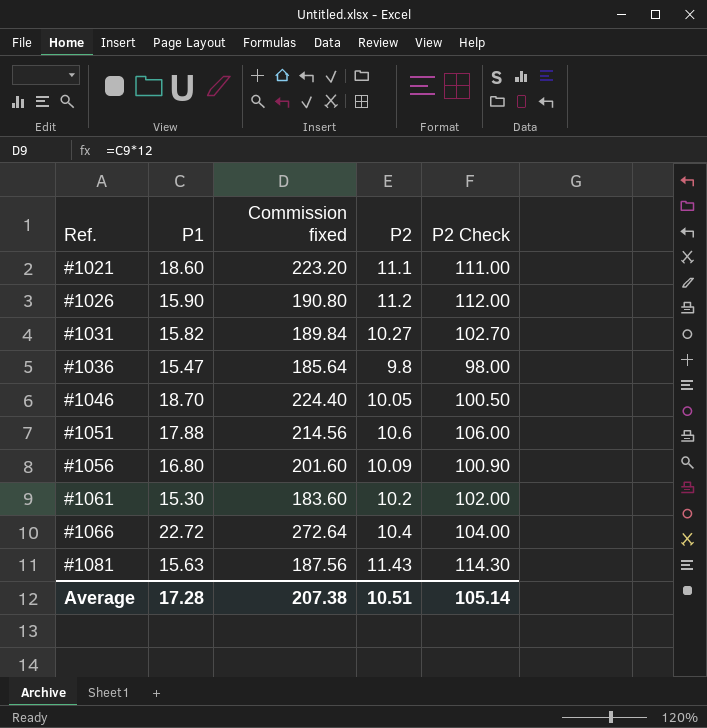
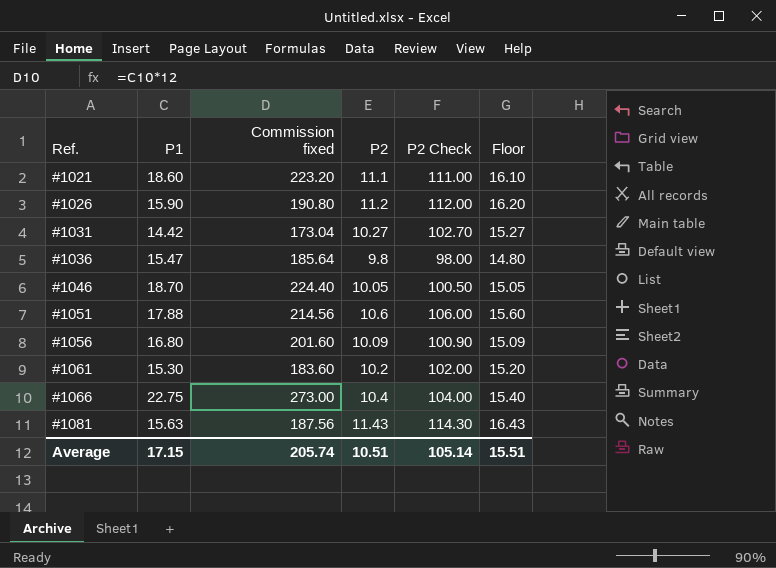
column Floor | formula: none -> [P2] + 5
#1031 | P1: 15.82 -> 14.42
#1031 | Commission fixed: 189.84 -> 173.04
#1066 | P1: 22.72 -> 22.75
#1066 | Commission fixed: 272.64 -> 273.00
Average | P1: 17.28 -> 17.15
Average | Commission fixed: 207.38 -> 205.74

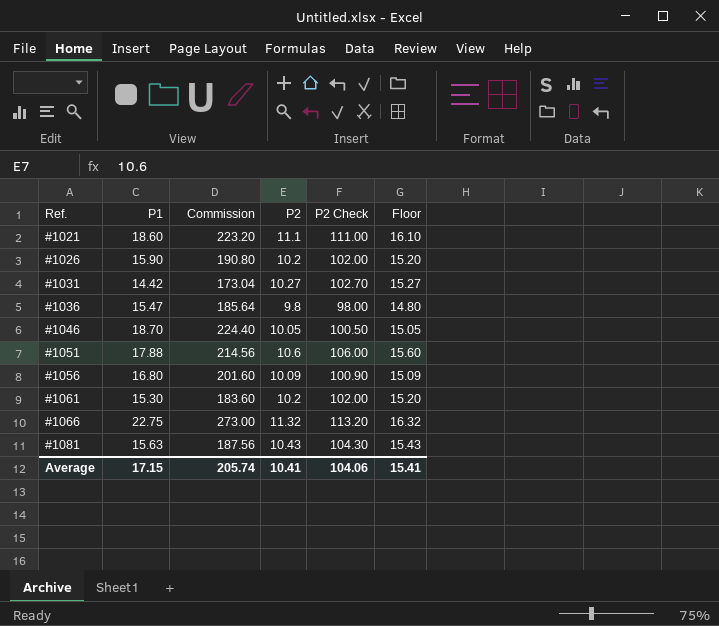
column name: Commission fixed -> Commission
#1026 | P2: 11.2 -> 10.2
#1026 | P2 Check: 112.00 -> 102.00
#1026 | Floor: 16.20 -> 15.20
#1066 | P2: 10.4 -> 11.32
#1066 | P2 Check: 104.00 -> 113.20
#1066 | Floor: 15.40 -> 16.32
#1081 | P2: 11.43 -> 10.43
#1081 | P2 Check: 114.30 -> 104.30
#1081 | Floor: 16.43 -> 15.43
Average | P2: 10.51 -> 10.41
Average | P2 Check: 105.14 -> 104.06
Average | Floor: 15.51 -> 15.41

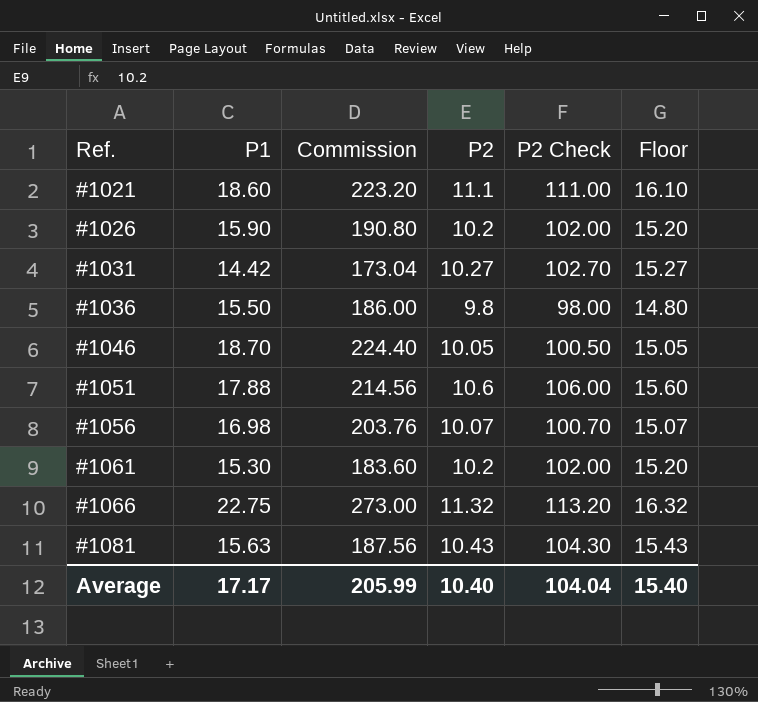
#1036 | P1: 15.47 -> 15.50
#1036 | Commission: 185.64 -> 186.00
#1056 | P1: 16.80 -> 16.98
#1056 | Commission: 201.60 -> 203.76
#1056 | P2: 10.09 -> 10.07
#1056 | P2 Check: 100.90 -> 100.70
#1056 | Floor: 15.09 -> 15.07
Average | P1: 17.15 -> 17.17
Average | Commission: 205.74 -> 205.99
Average | P2: 10.41 -> 10.40
Average | P2 Check: 104.06 -> 104.04
Average | Floor: 15.41 -> 15.40

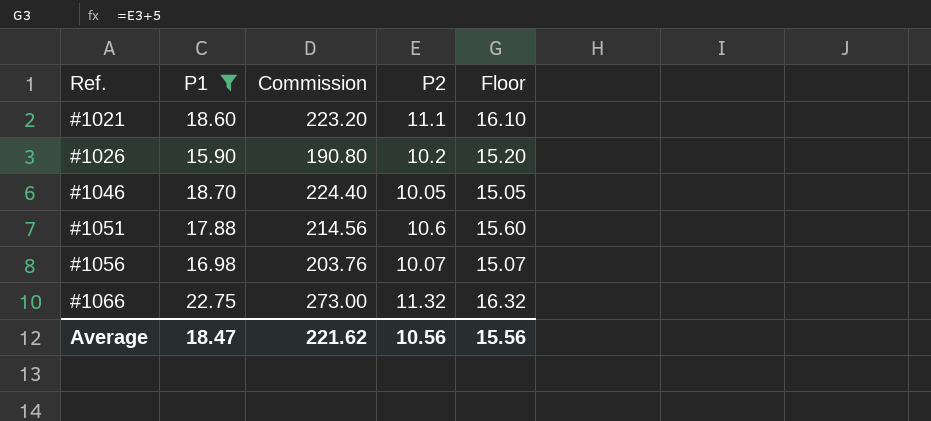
filter: none -> P1 >= 15.90
column P2 Check | formula: [P2] * 10 -> none
Average | P1: 17.17 -> 18.47
Average | Commission: 205.99 -> 221.62
Average | P2: 10.40 -> 10.56
Average | Floor: 15.40 -> 15.56

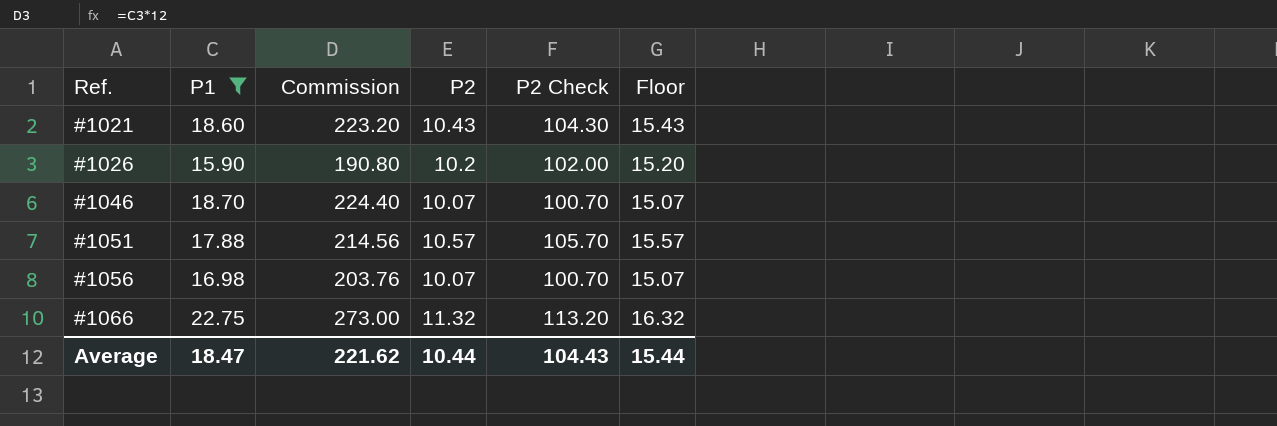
column P2 Check | formula: none -> [P2] * 10
#1021 | P2: 11.1 -> 10.43
#1021 | Floor: 16.10 -> 15.43
#1046 | P2: 10.05 -> 10.07
#1046 | Floor: 15.05 -> 15.07
#1051 | P2: 10.6 -> 10.57
#1051 | Floor: 15.60 -> 15.57
Average | P2: 10.56 -> 10.44
Average | Floor: 15.56 -> 15.44

